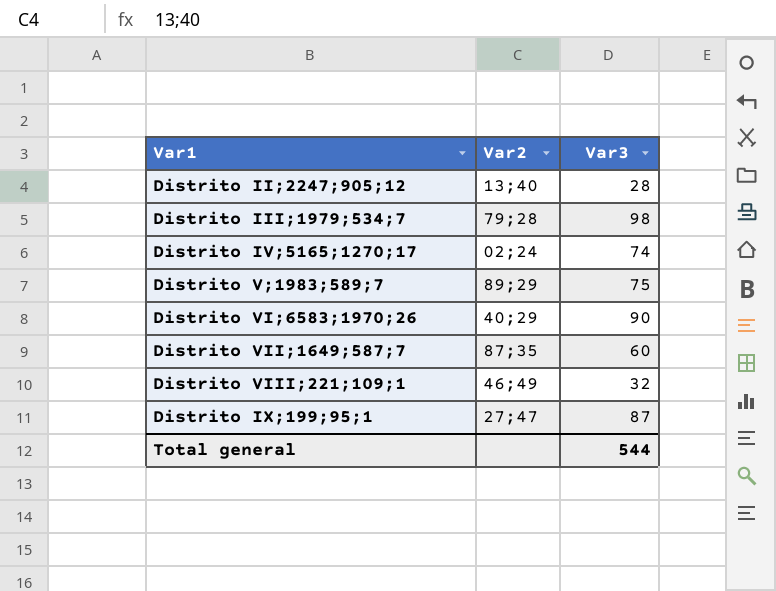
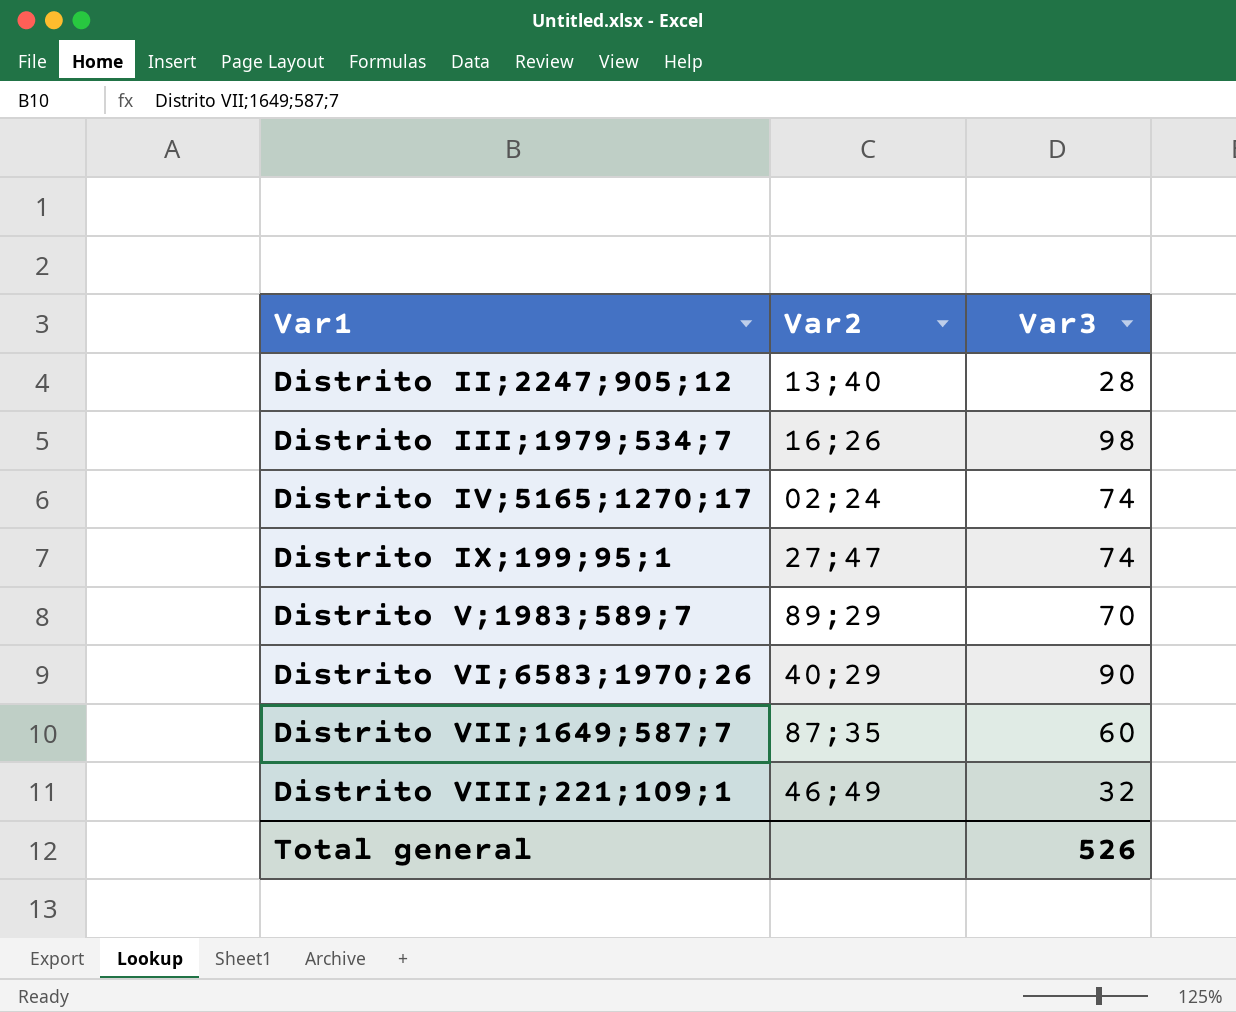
row order: none -> Var1 ascending
Distrito III;1979;534;7 | Var2: 79;28 -> 16;26
Distrito IX;199;95;1 | Var3: 87 -> 74
Distrito V;1983;589;7 | Var3: 75 -> 70
Total general | Var3: 544 -> 526

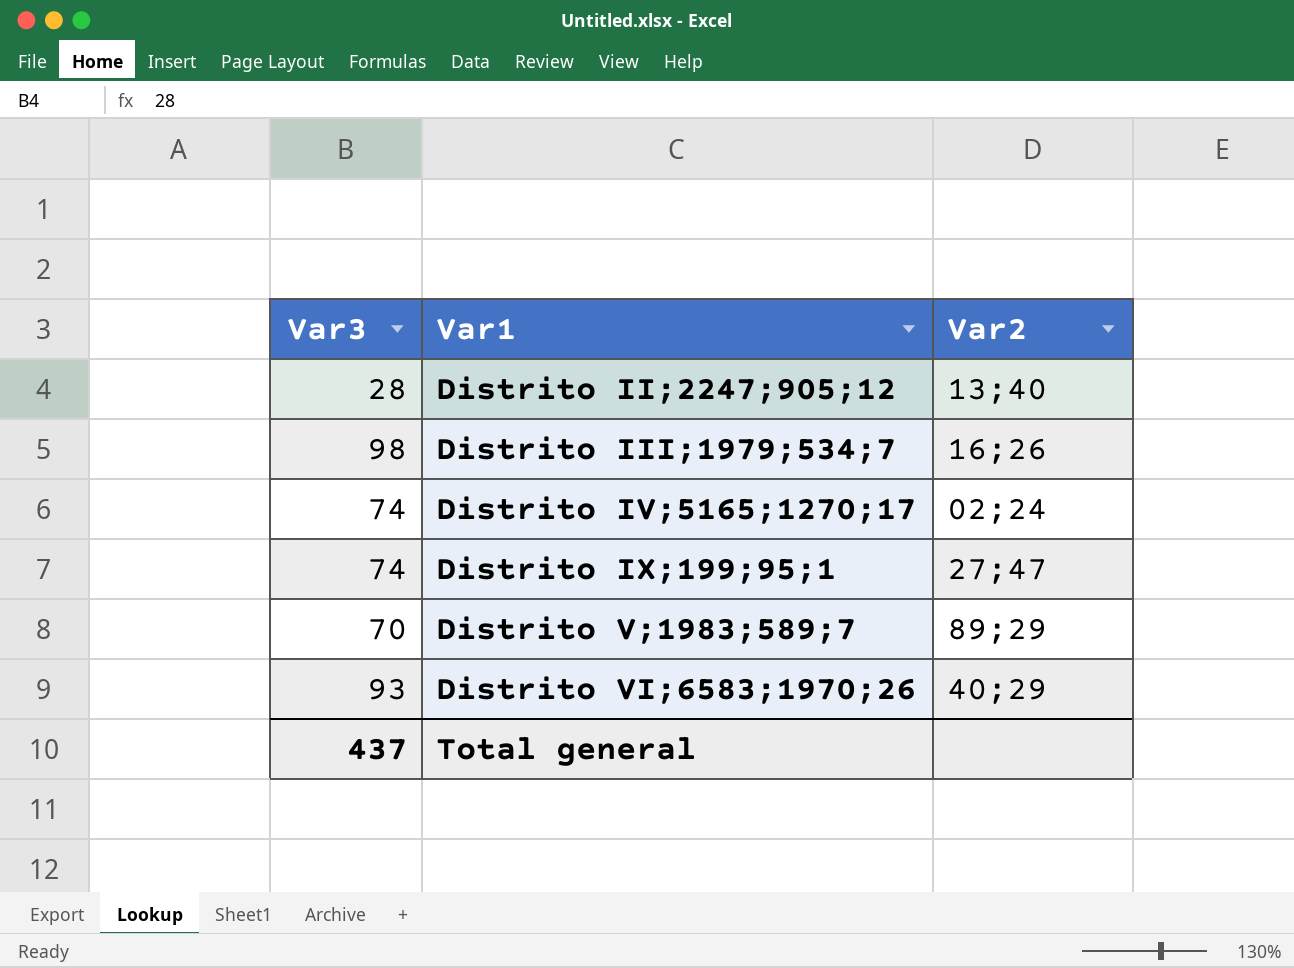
column Var3 | position: 3 -> 1
row Distrito VII;1649;587;7: 87;35 | 60 -> none
row Distrito VIII;221;109;1: 46;49 | 32 -> none
Distrito VI;6583;1970;26 | Var3: 90 -> 93
Total general | Var3: 526 -> 437

